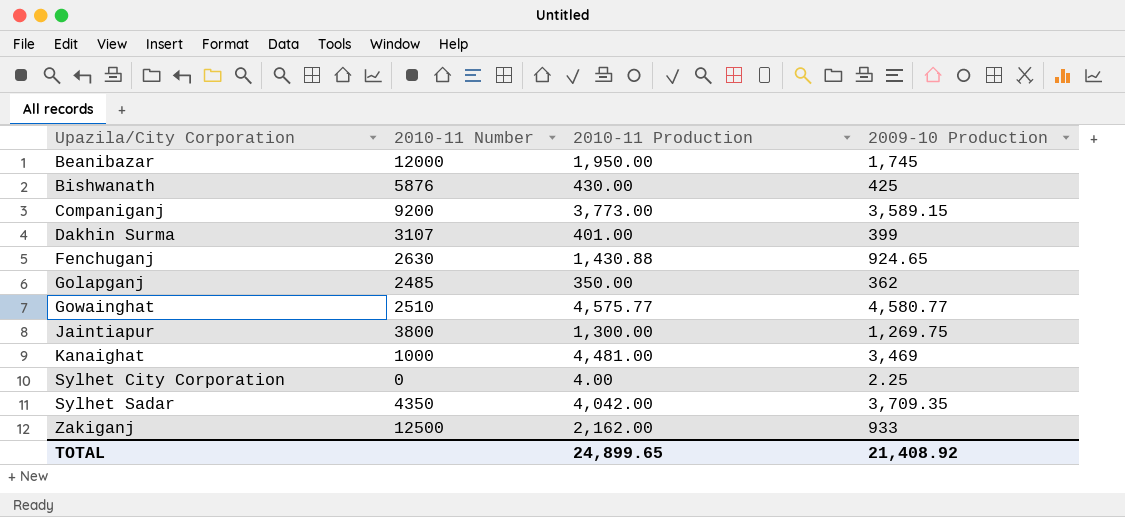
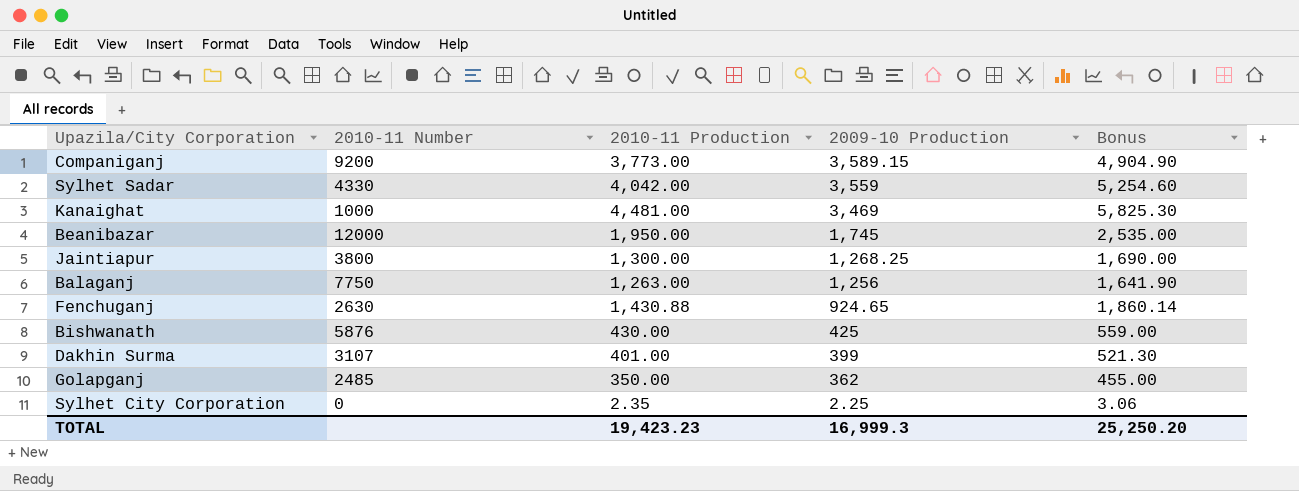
row order: Upazila/City Corporation ascending -> 2009-10 Production descending
column Bonus | formula: none -> [2010-11 Production] * 1.3
row Gowainghat: 2510 | 4,575.77 | 4,580.77 -> none
row Zakiganj: 12500 | 2,162.00 | 933 -> none
Sylhet Sadar | 2010-11 Number: 4350 -> 4330
Sylhet Sadar | 2009-10 Production: 3,709.35 -> 3,559
Jaintiapur | 2009-10 Production: 1,269.75 -> 1,268.25
row Balaganj: none -> 7750 | 1,263.00 | 1,256 | 1,641.90
Sylhet City Corporation | 2010-11 Production: 4.00 -> 2.35
TOTAL | 2010-11 Production: 24,899.65 -> 19,423.23
TOTAL | 2009-10 Production: 21,408.92 -> 16,999.3

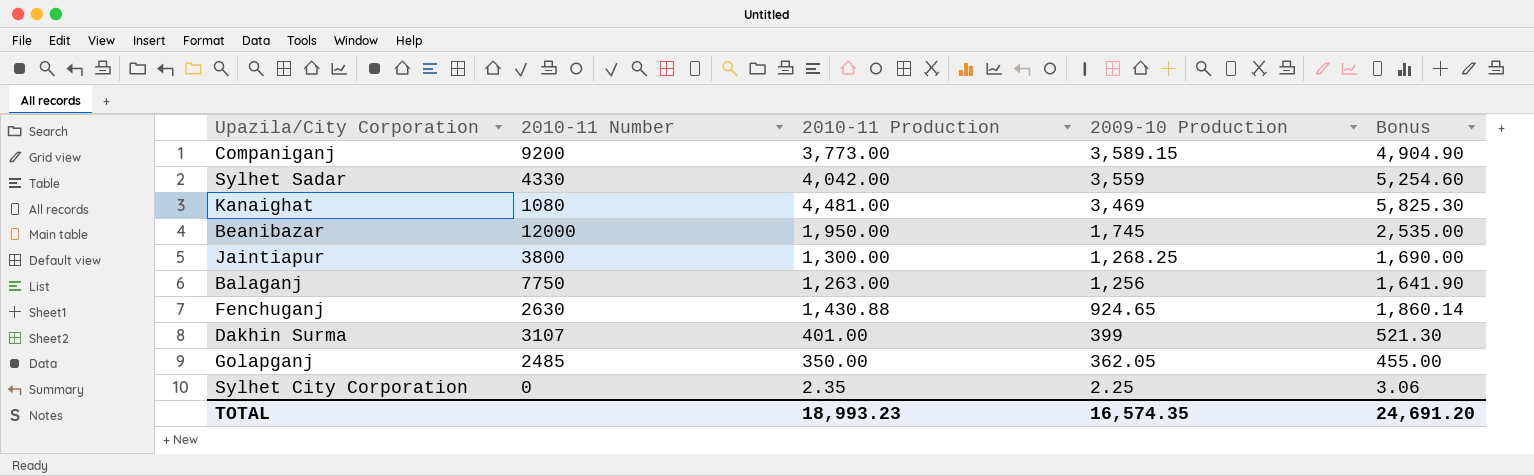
row Bishwanath: 5876 | 430.00 | 425 | 559.00 -> none
Kanaighat | 2010-11 Number: 1000 -> 1080
Golapganj | 2009-10 Production: 362 -> 362.05
TOTAL | 2010-11 Production: 19,423.23 -> 18,993.23
TOTAL | 2009-10 Production: 16,999.3 -> 16,574.35
TOTAL | Bonus: 25,250.20 -> 24,691.20

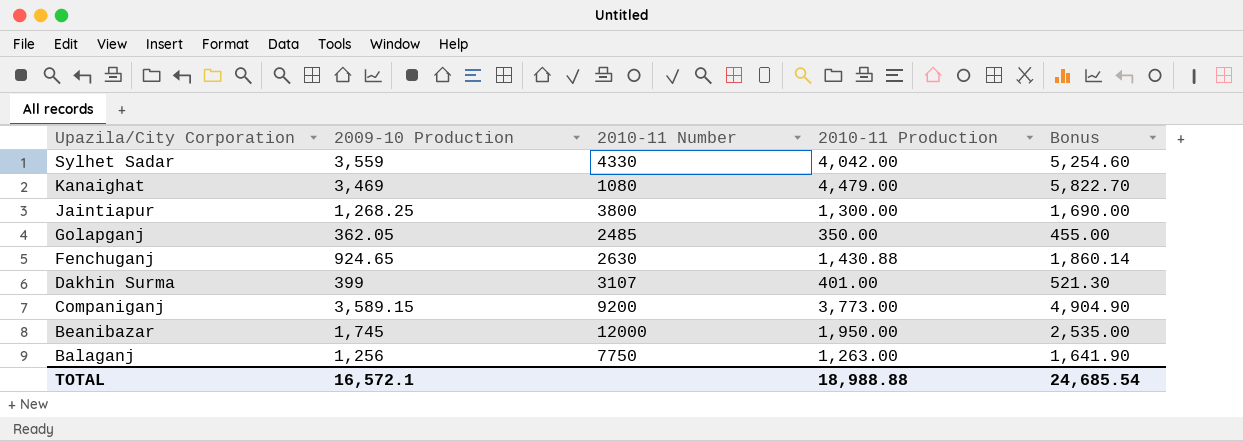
row order: 2009-10 Production descending -> Upazila/City Corporation descending
column 2009-10 Production | position: 4 -> 2
row Sylhet City Corporation: 0 | 2.35 | 2.25 | 3.06 -> none
Kanaighat | 2010-11 Production: 4,481.00 -> 4,479.00
Kanaighat | Bonus: 5,825.30 -> 5,822.70
TOTAL | 2009-10 Production: 16,574.35 -> 16,572.1
TOTAL | 2010-11 Production: 18,993.23 -> 18,988.88
TOTAL | Bonus: 24,691.20 -> 24,685.54

